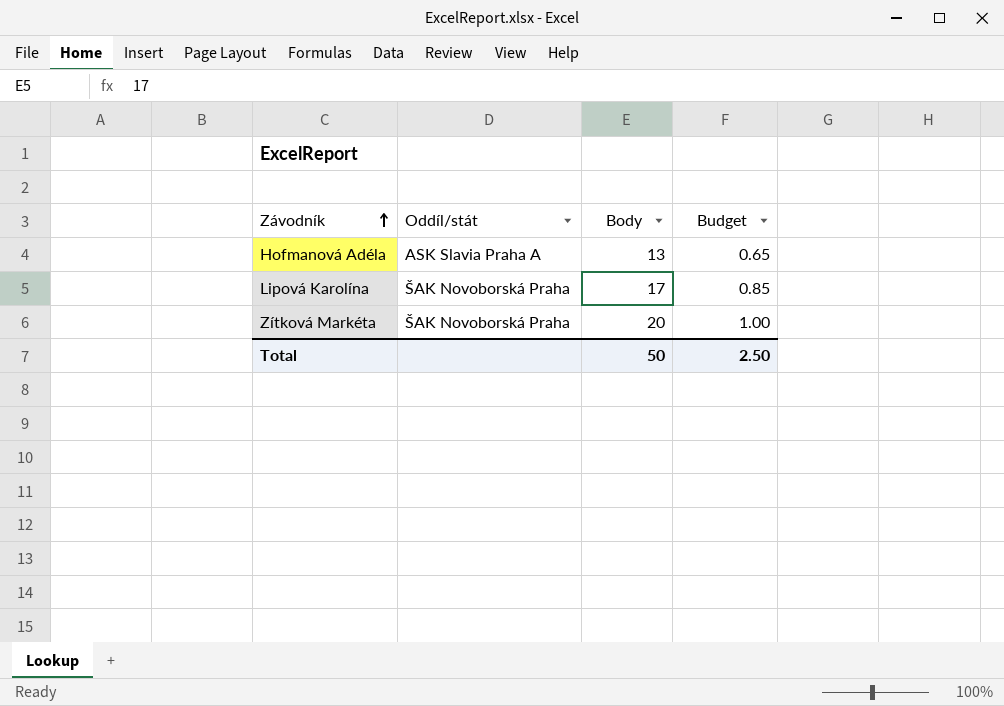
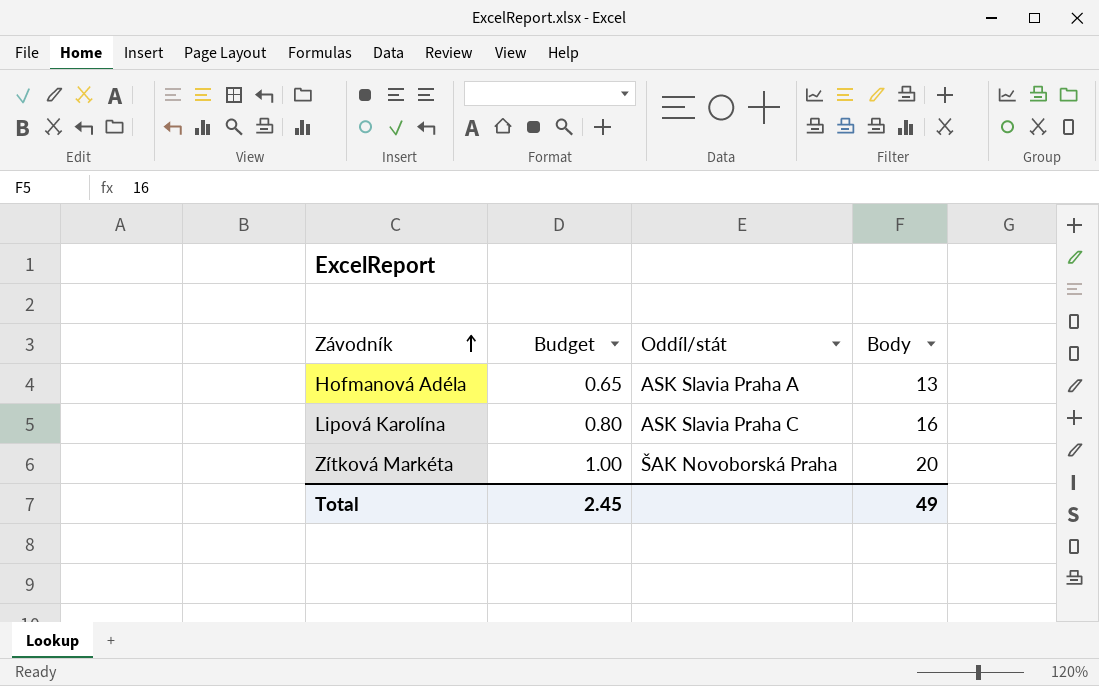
column Budget | position: 4 -> 2
Lipová Karolína | Budget: 0.85 -> 0.80
Lipová Karolína | Oddíl/stát: ŠAK Novoborská Praha -> ASK Slavia Praha C
Lipová Karolína | Body: 17 -> 16
Total | Budget: 2.50 -> 2.45
Total | Body: 50 -> 49

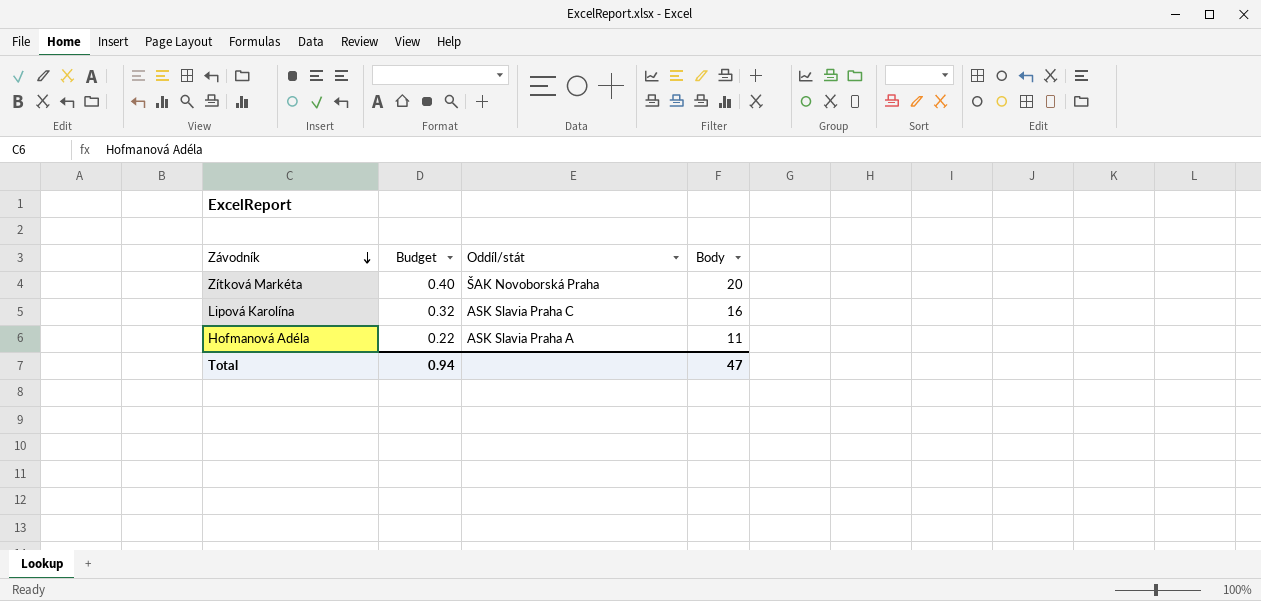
row order: Závodník ascending -> Závodník descending
column Budget | formula: [Body] * 0.05 -> [Body] * 0.02
Hofmanová Adéla | Body: 13 -> 11
Total | Budget: 2.45 -> 0.94
Total | Body: 49 -> 47

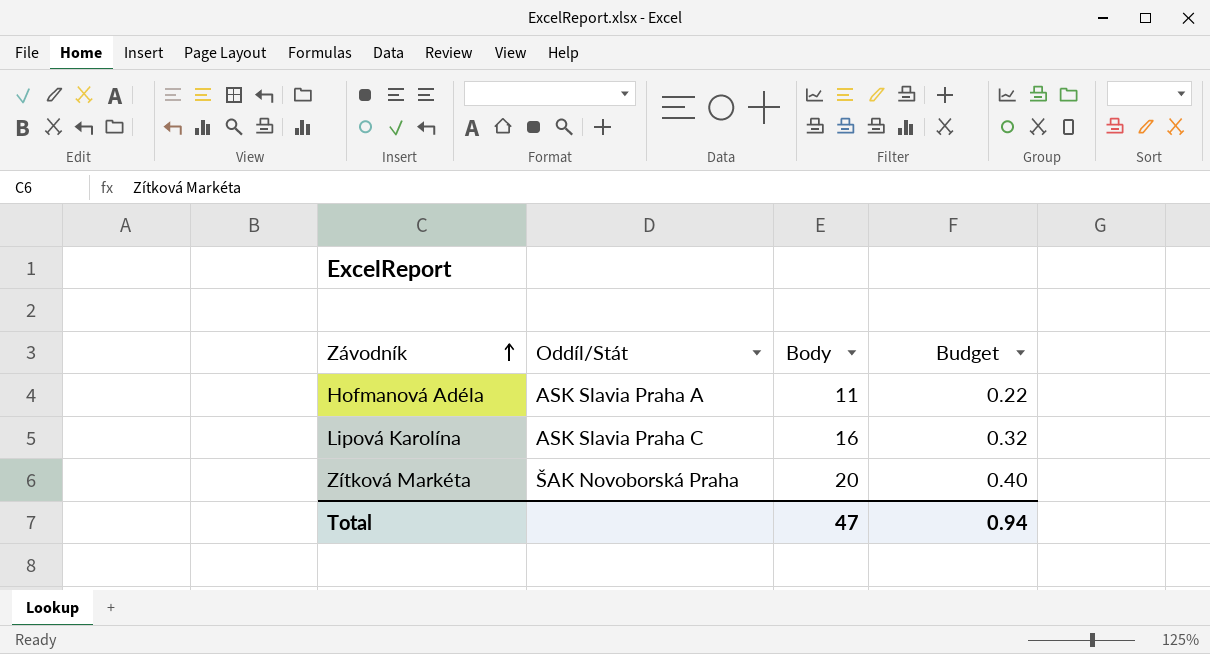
row order: Závodník descending -> Závodník ascending
column name: Oddíl/stát -> Oddíl/Stát
column Budget | position: 2 -> 4

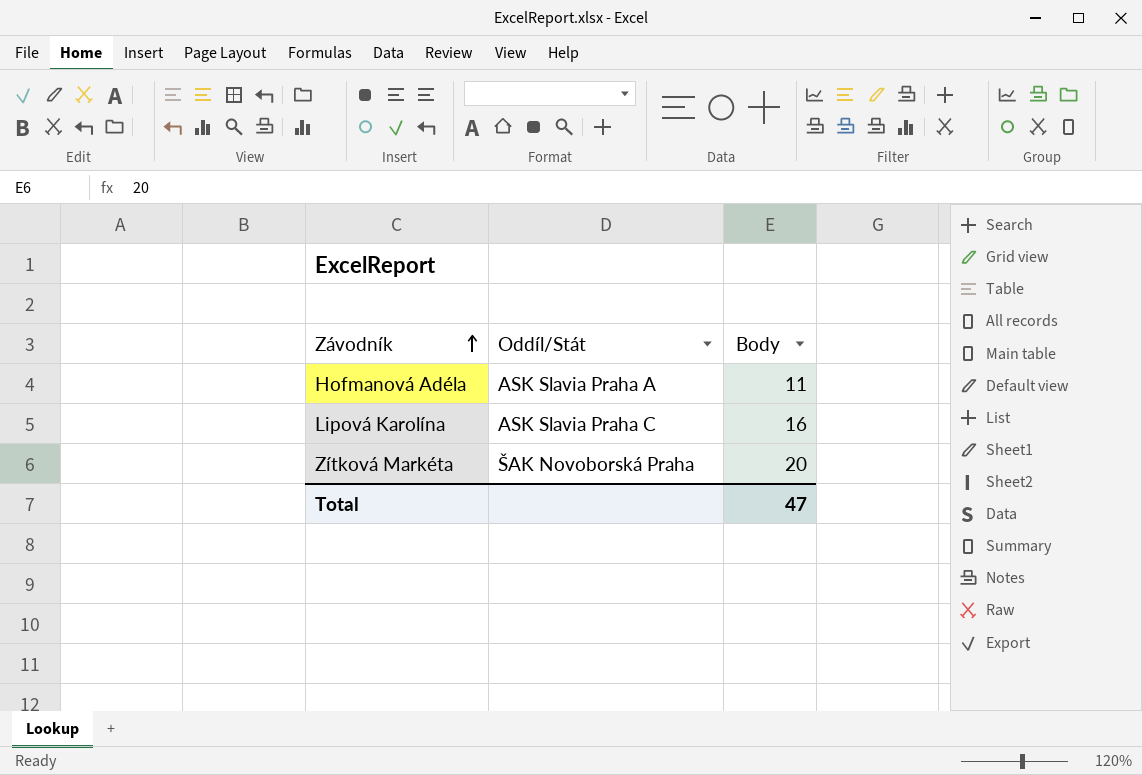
column Budget | formula: [Body] * 0.02 -> none

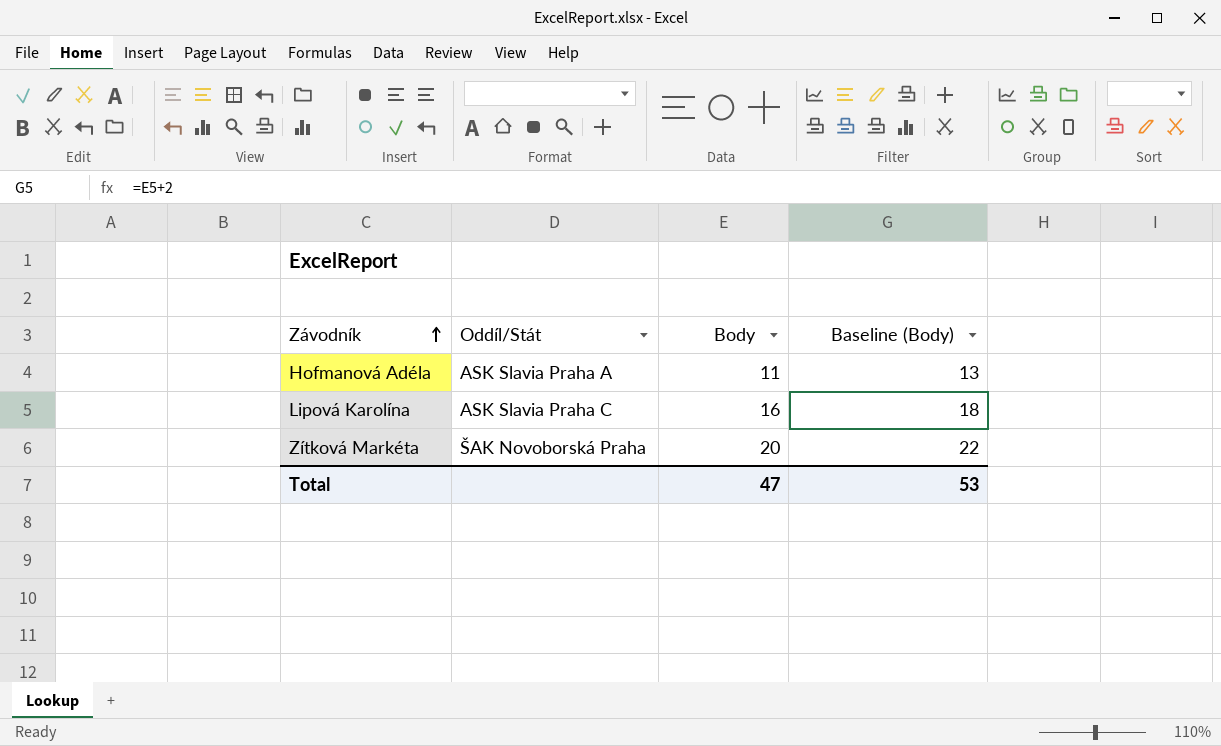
column Baseline (Body) | formula: none -> [Body] + 2

